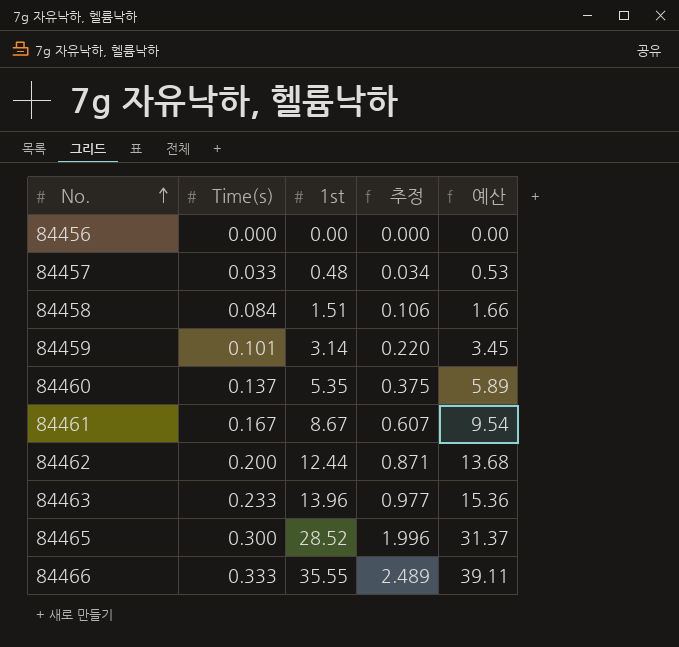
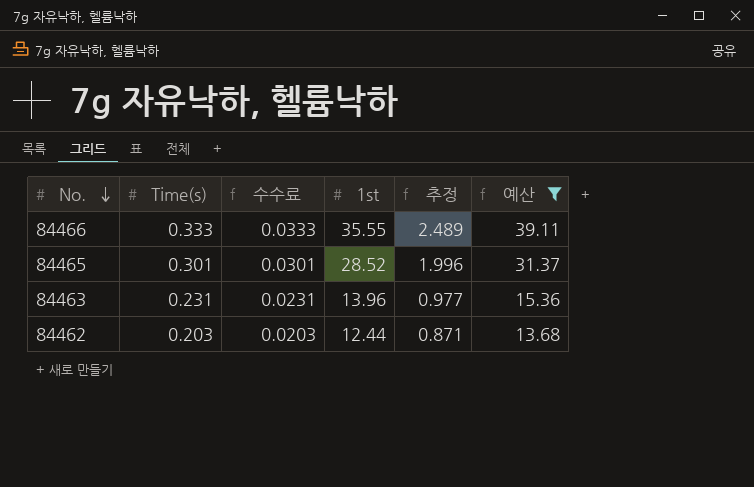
filter: none -> 예산 >= 13.68
row order: No. ascending -> No. descending
column 수수료 | formula: none -> [Time(s)] * 0.1
84465 | Time(s): 0.300 -> 0.301
84463 | Time(s): 0.233 -> 0.231
84462 | Time(s): 0.200 -> 0.203

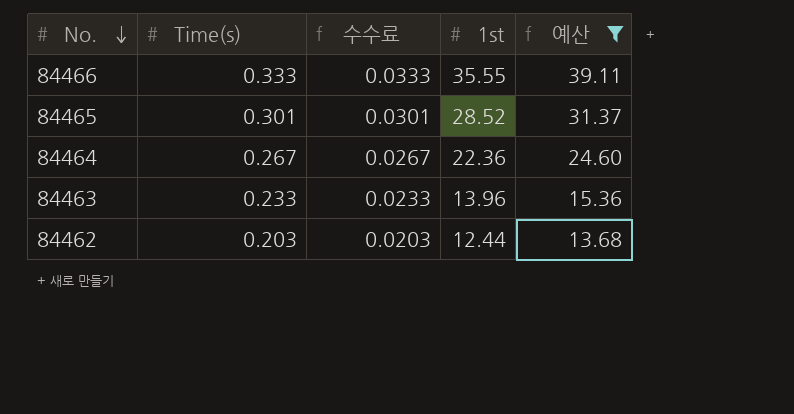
column 추정 | formula: [1st] * 0.07 -> none
row 84464: none -> 0.267 | 0.0267 | 22.36 | 24.60
84463 | Time(s): 0.231 -> 0.233
84463 | 수수료: 0.0231 -> 0.0233

